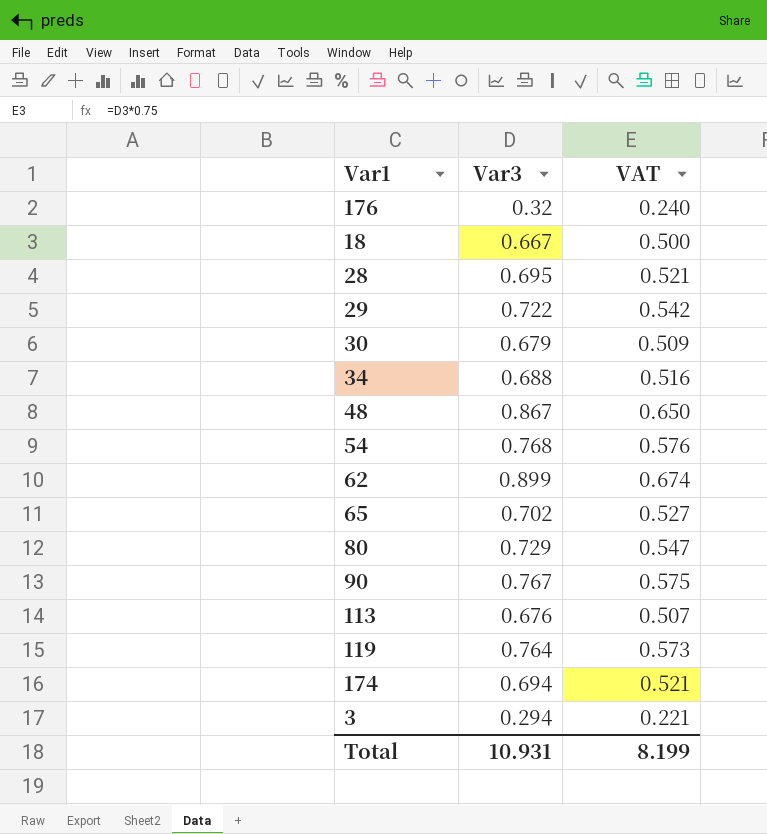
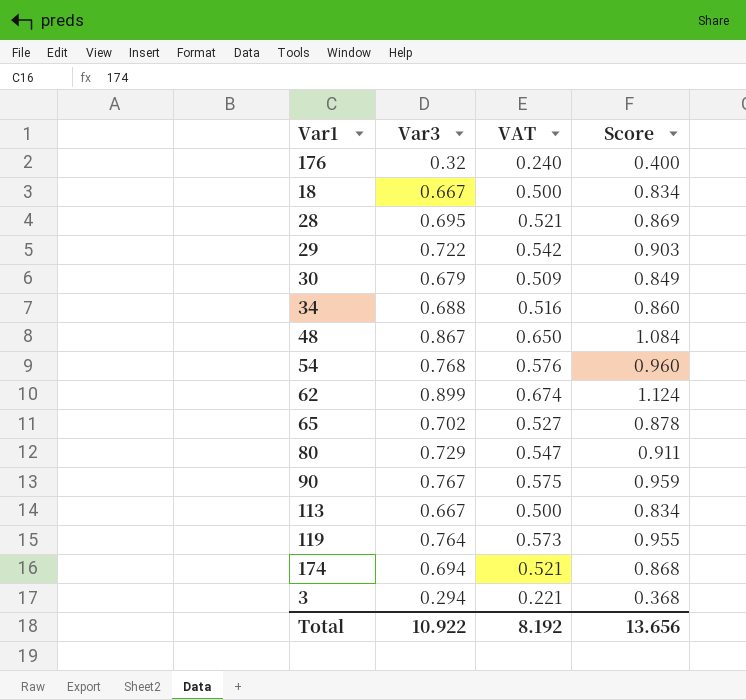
column Score | formula: none -> [Var3] * 1.25
113 | Var3: 0.676 -> 0.667
113 | VAT: 0.507 -> 0.500
Total | Var3: 10.931 -> 10.922
Total | VAT: 8.199 -> 8.192

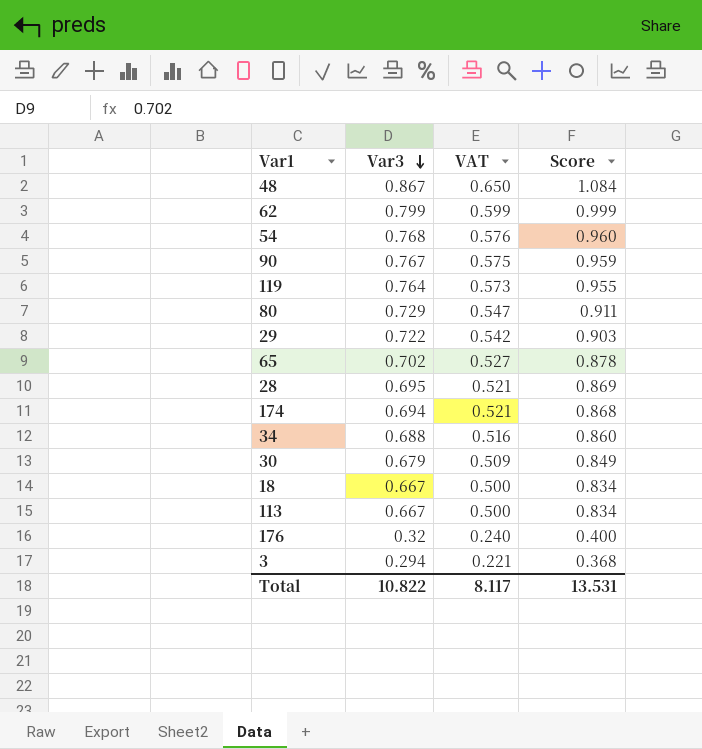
row order: none -> Var3 descending
62 | Var3: 0.899 -> 0.799
62 | VAT: 0.674 -> 0.599
62 | Score: 1.124 -> 0.999
Total | Var3: 10.922 -> 10.822
Total | VAT: 8.192 -> 8.117
Total | Score: 13.656 -> 13.531

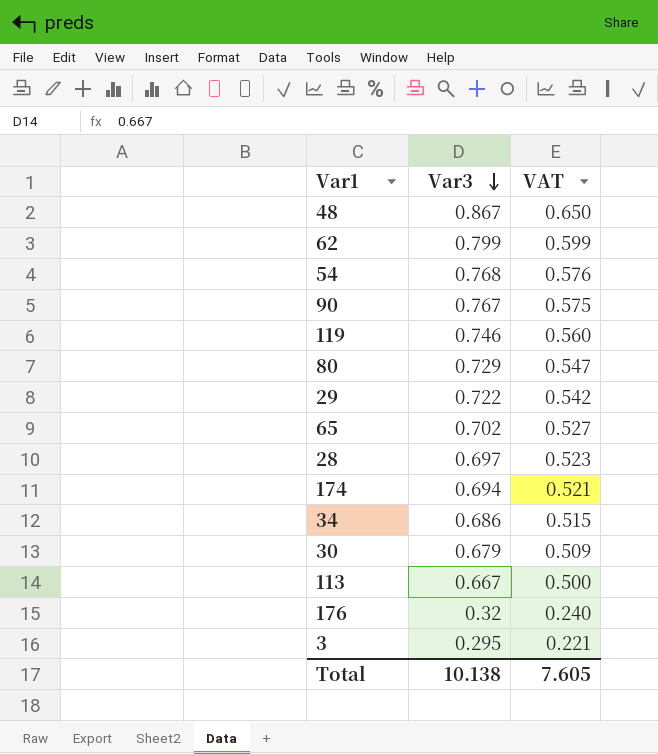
column Score | formula: [Var3] * 1.25 -> none
row 18: 0.667 | 0.500 | 0.834 -> none
119 | Var3: 0.764 -> 0.746
119 | VAT: 0.573 -> 0.560
28 | Var3: 0.695 -> 0.697
28 | VAT: 0.521 -> 0.523
34 | Var3: 0.688 -> 0.686
34 | VAT: 0.516 -> 0.515
3 | Var3: 0.294 -> 0.295
Total | Var3: 10.822 -> 10.138
Total | VAT: 8.117 -> 7.605

